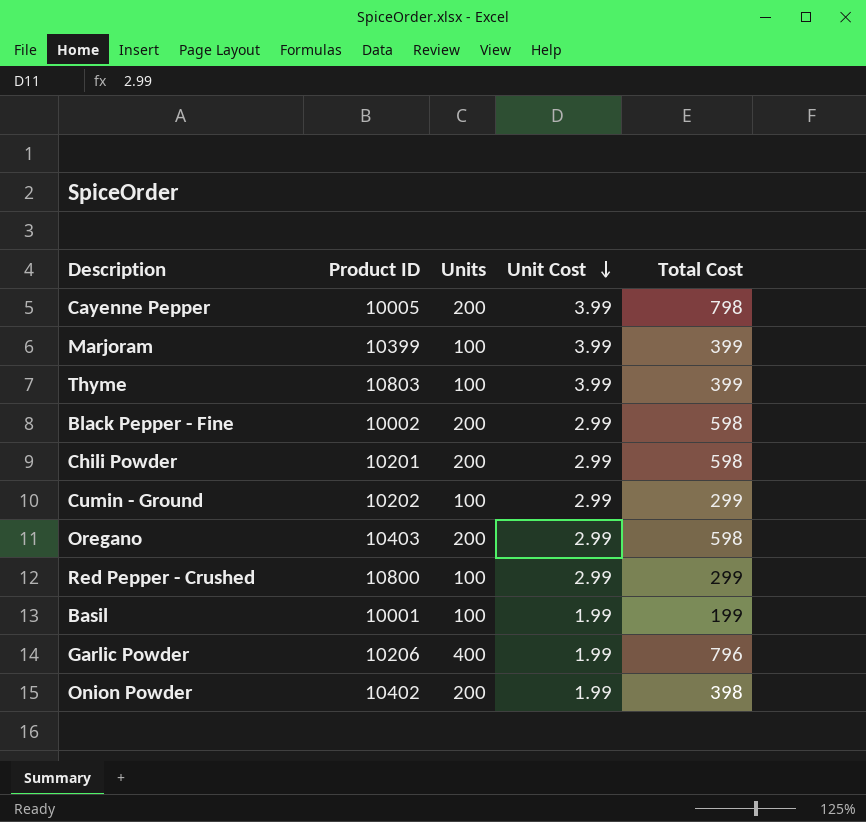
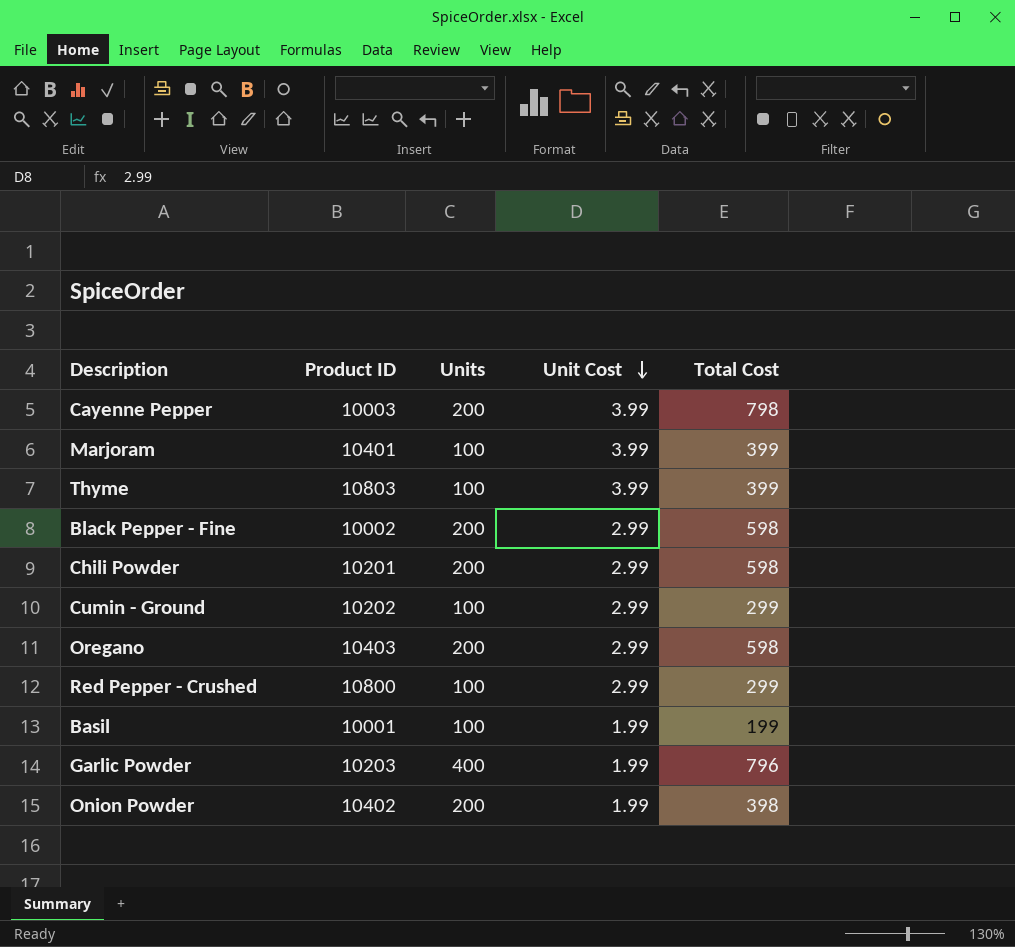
Cayenne Pepper | Product ID: 10005 -> 10003
Marjoram | Product ID: 10399 -> 10401
Garlic Powder | Product ID: 10206 -> 10203

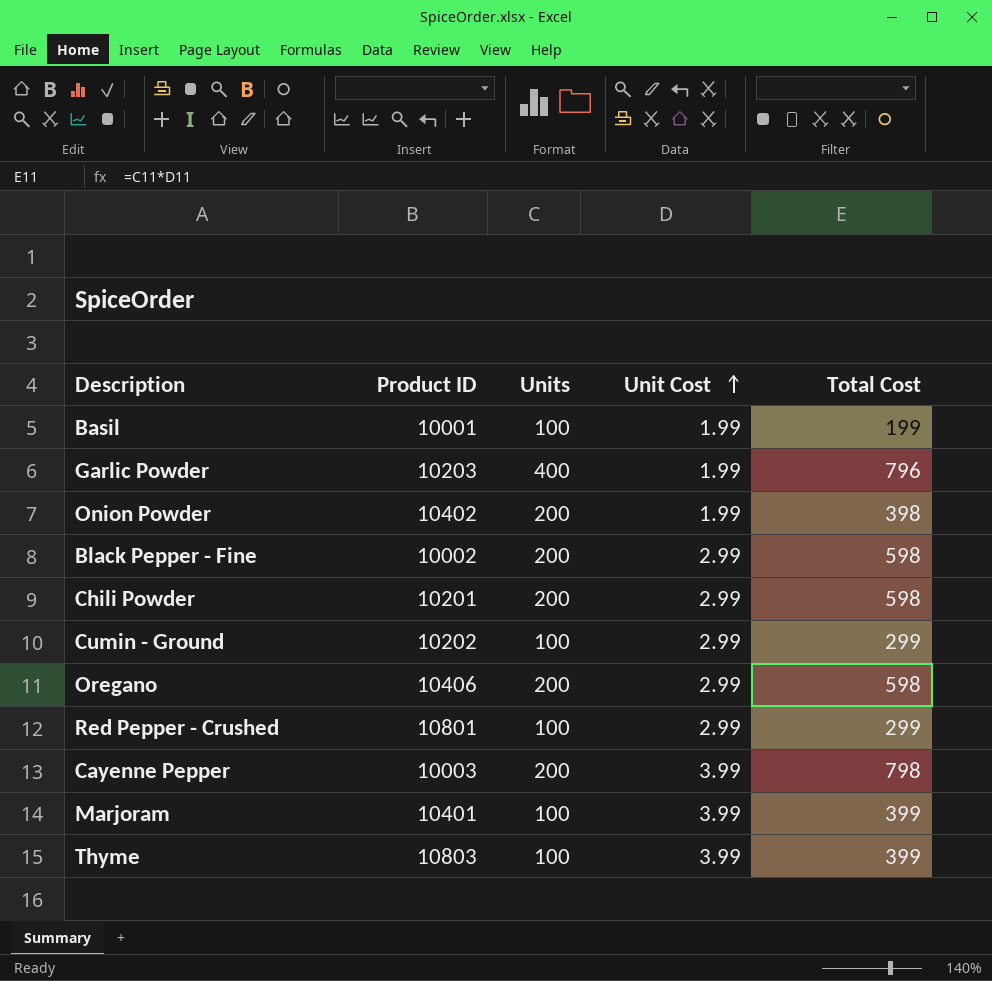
row order: Unit Cost descending -> Unit Cost ascending
Oregano | Product ID: 10403 -> 10406
Red Pepper - Crushed | Product ID: 10800 -> 10801

